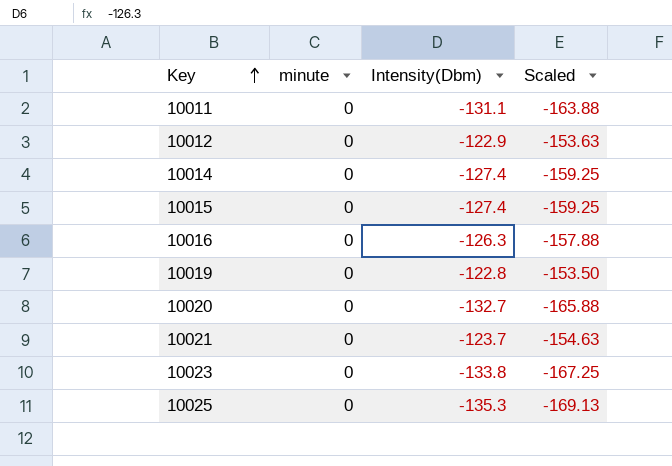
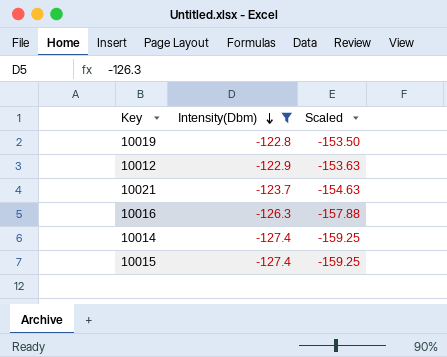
filter: none -> Intensity(Dbm) >= -127.4
row order: Key ascending -> Intensity(Dbm) descending
column minute | position: 2 -> none

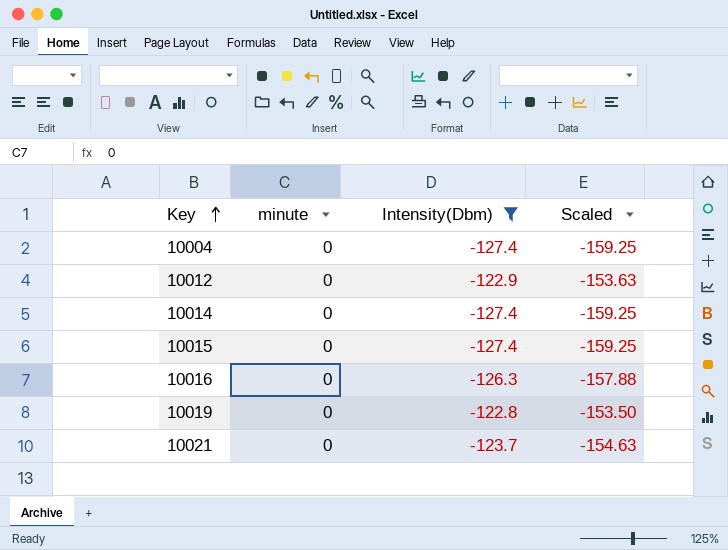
row order: Intensity(Dbm) descending -> Key ascending
column minute | position: none -> 2
row 10004: none -> 0 | -127.4 | -159.25

